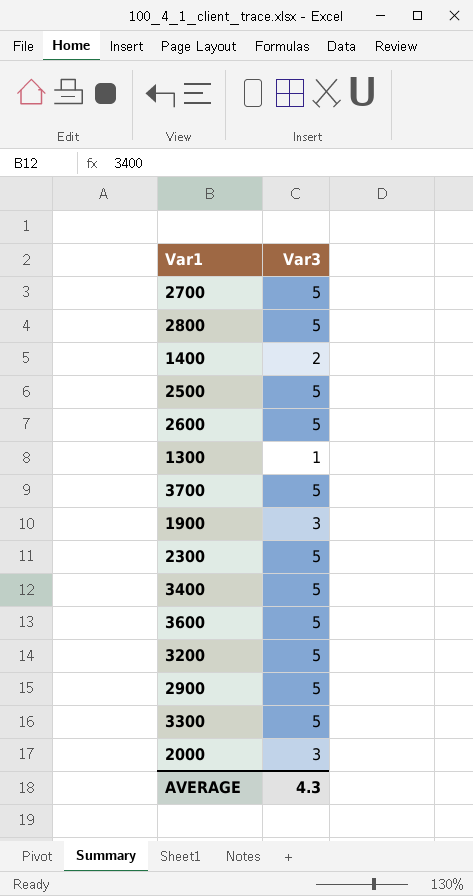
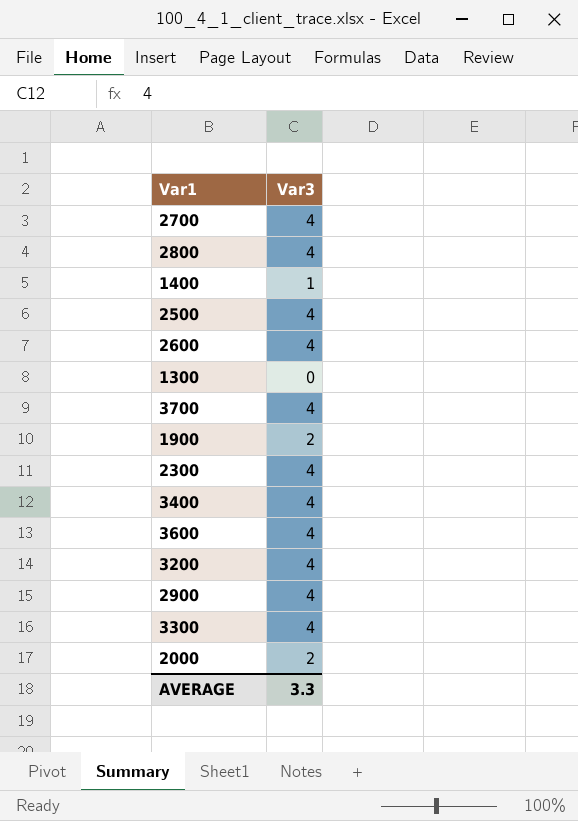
2700 | Var3: 5 -> 4
2800 | Var3: 5 -> 4
1400 | Var3: 2 -> 1
2500 | Var3: 5 -> 4
2600 | Var3: 5 -> 4
1300 | Var3: 1 -> 0
3700 | Var3: 5 -> 4
1900 | Var3: 3 -> 2
2300 | Var3: 5 -> 4
3400 | Var3: 5 -> 4
3600 | Var3: 5 -> 4
3200 | Var3: 5 -> 4
2900 | Var3: 5 -> 4
3300 | Var3: 5 -> 4
2000 | Var3: 3 -> 2
AVERAGE | Var3: 4.3 -> 3.3

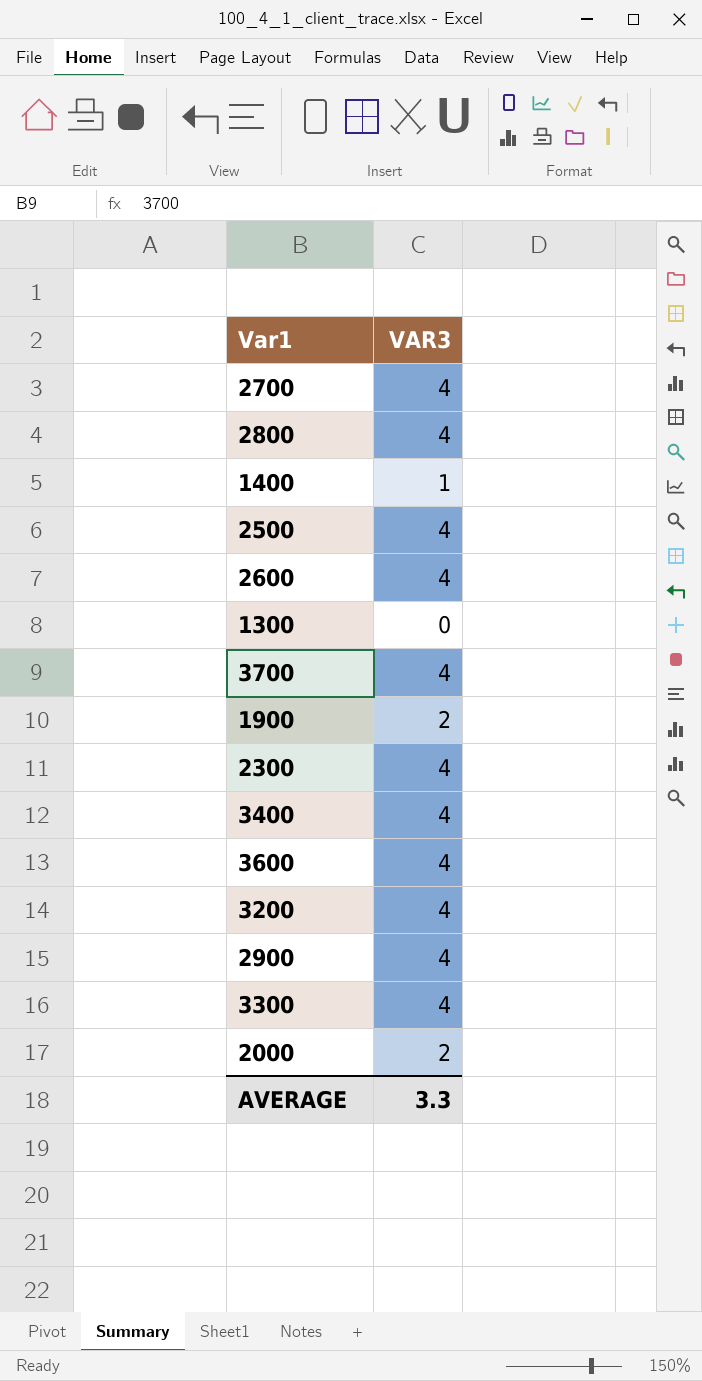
column name: Var3 -> VAR3

